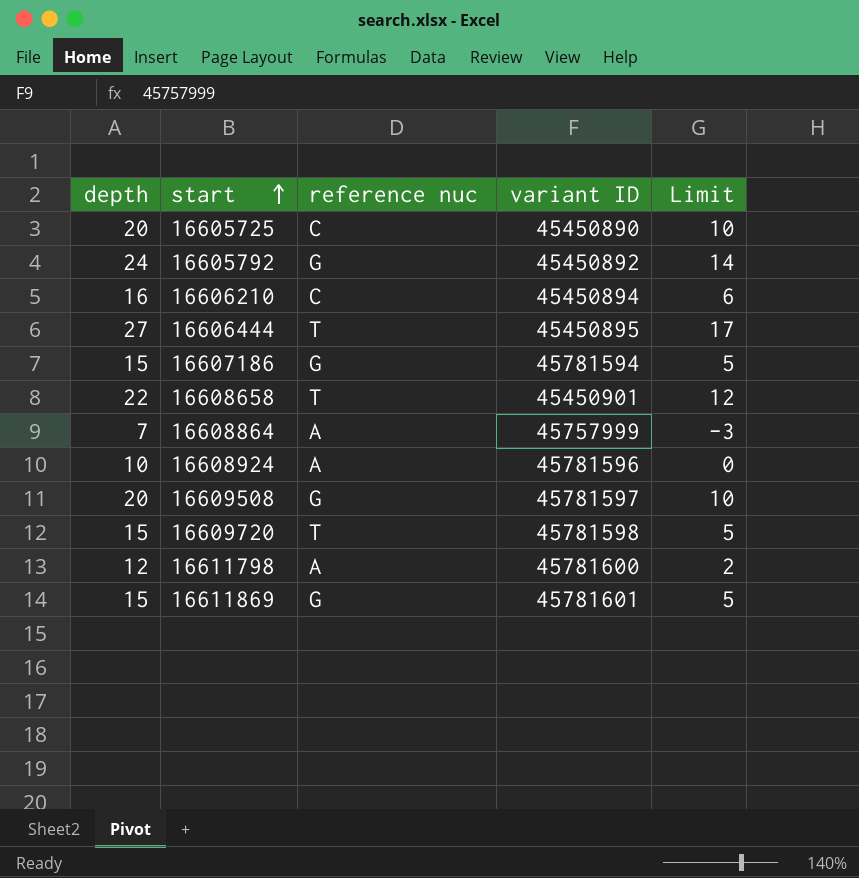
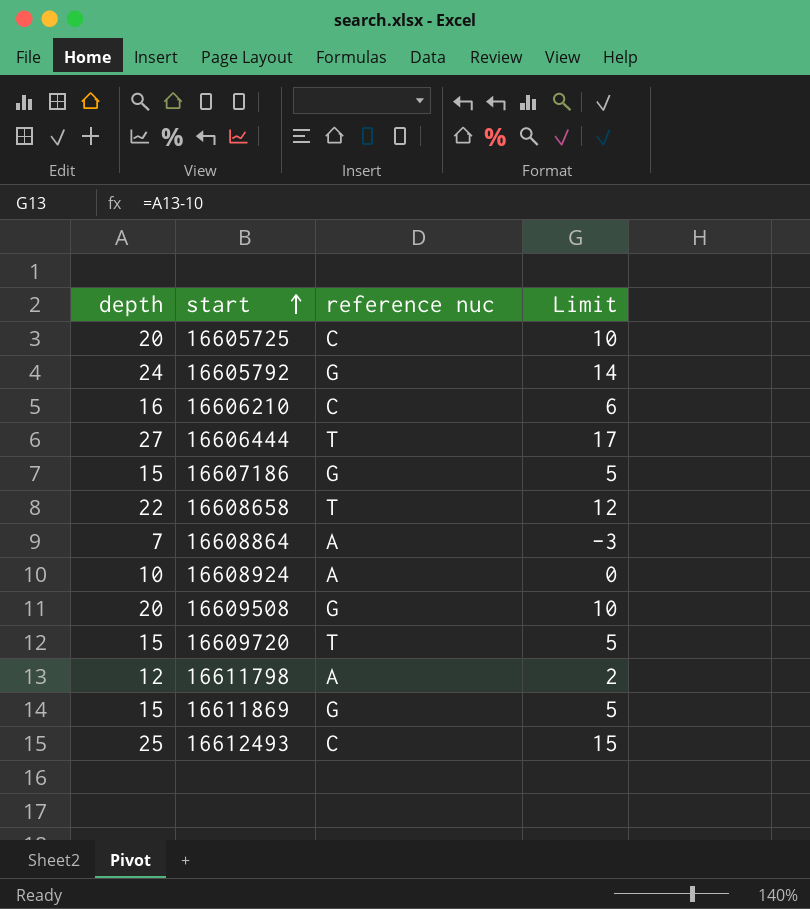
column variant ID | position: 4 -> none
row 16612493: none -> 25 | C | 15

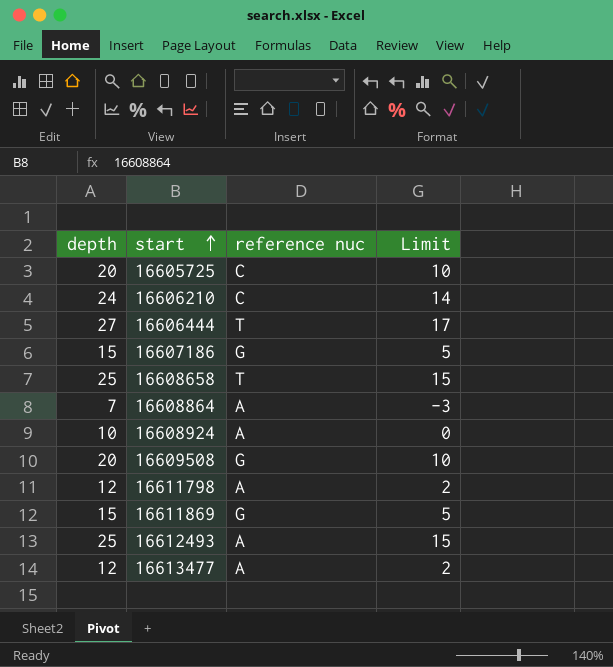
row 16605792: 24 | G | 14 -> none
row 16609720: 15 | T | 5 -> none
16606210 | depth: 16 -> 24
16606210 | Limit: 6 -> 14
16608658 | depth: 22 -> 25
16608658 | Limit: 12 -> 15
16612493 | reference nuc: C -> A
row 16613477: none -> 12 | A | 2

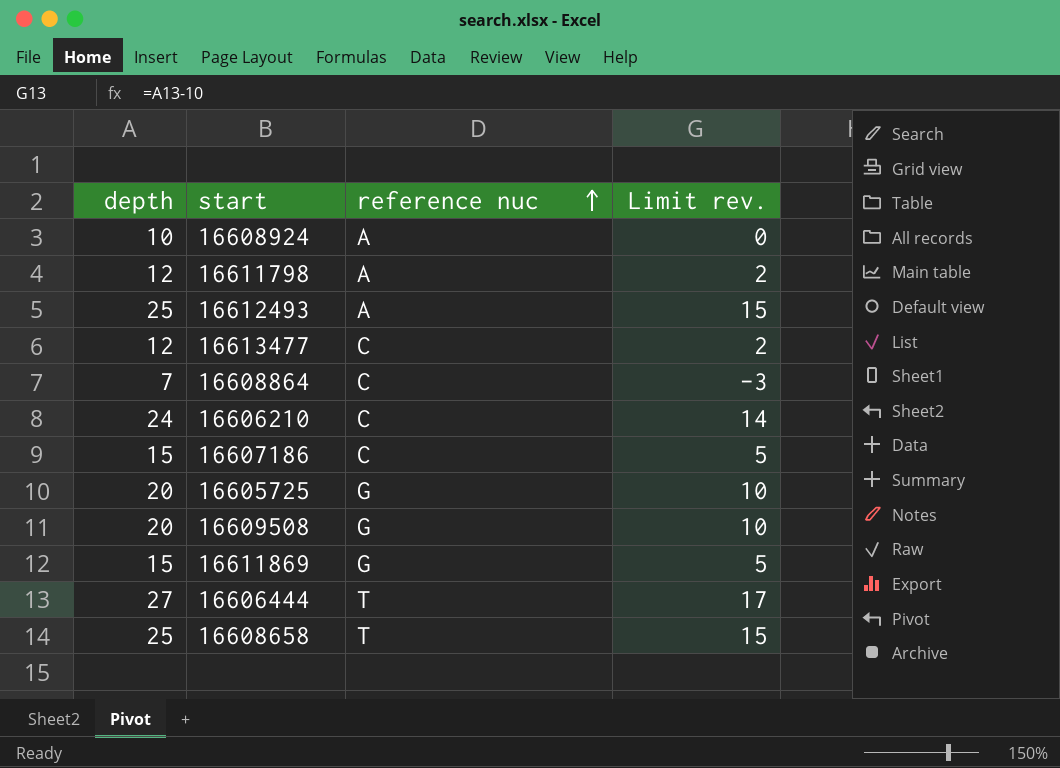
row order: start ascending -> reference nuc ascending
column name: Limit -> Limit rev.
16613477 | reference nuc: A -> C
16608864 | reference nuc: A -> C
16607186 | reference nuc: G -> C
16605725 | reference nuc: C -> G

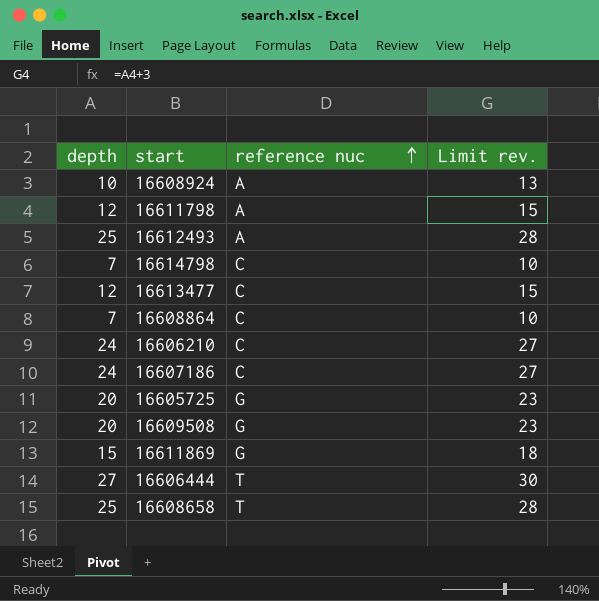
column Limit rev. | formula: [depth] - 10 -> [depth] + 3
row 16614798: none -> 7 | C | 10
16607186 | depth: 15 -> 24

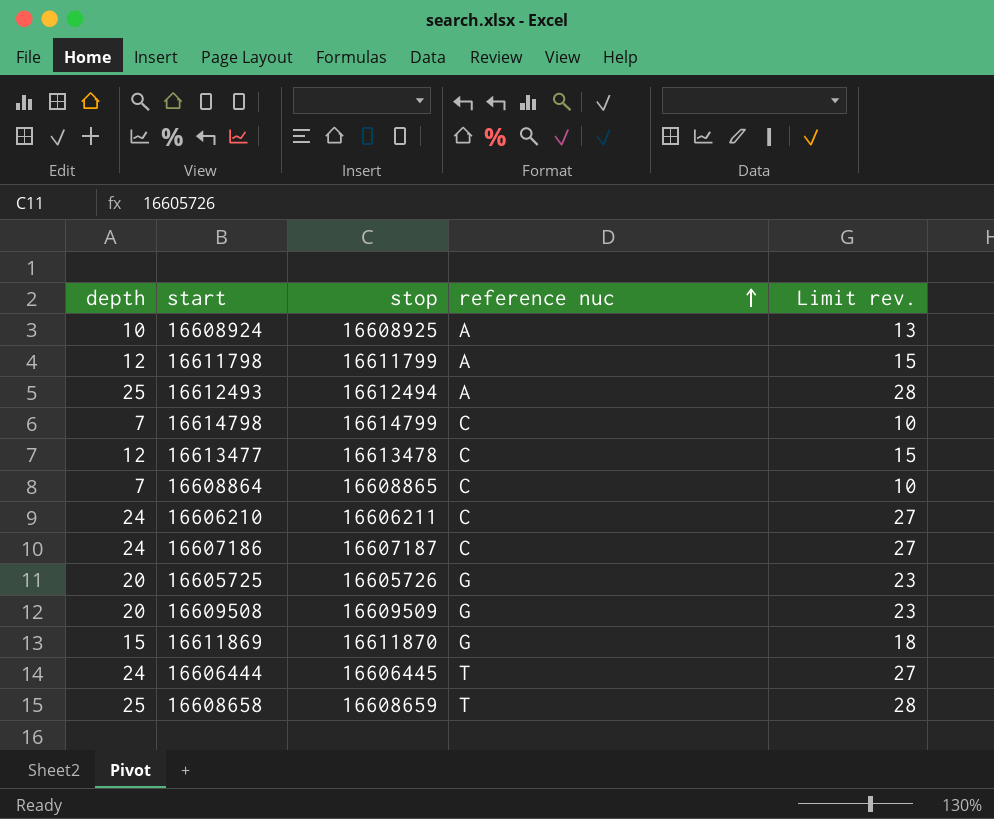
column stop | position: none -> 3
16606444 | depth: 27 -> 24
16606444 | Limit rev.: 30 -> 27

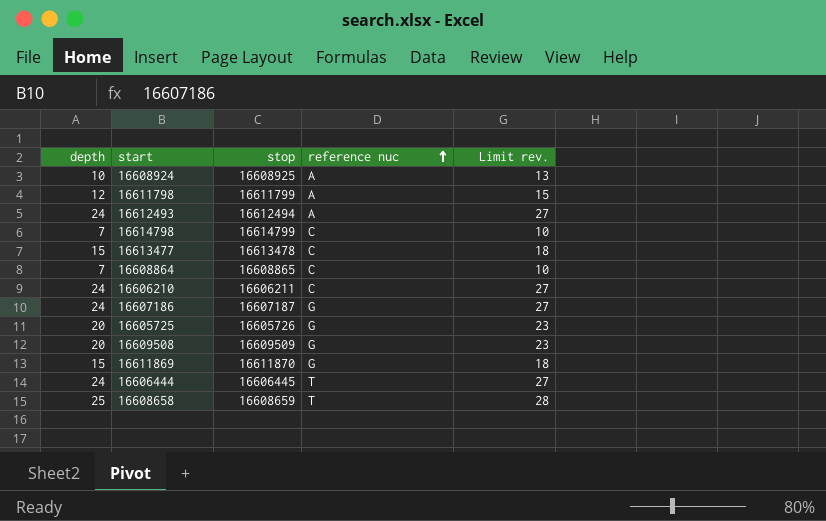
16612493 | depth: 25 -> 24
16612493 | Limit rev.: 28 -> 27
16613477 | depth: 12 -> 15
16613477 | Limit rev.: 15 -> 18
16607186 | reference nuc: C -> G

